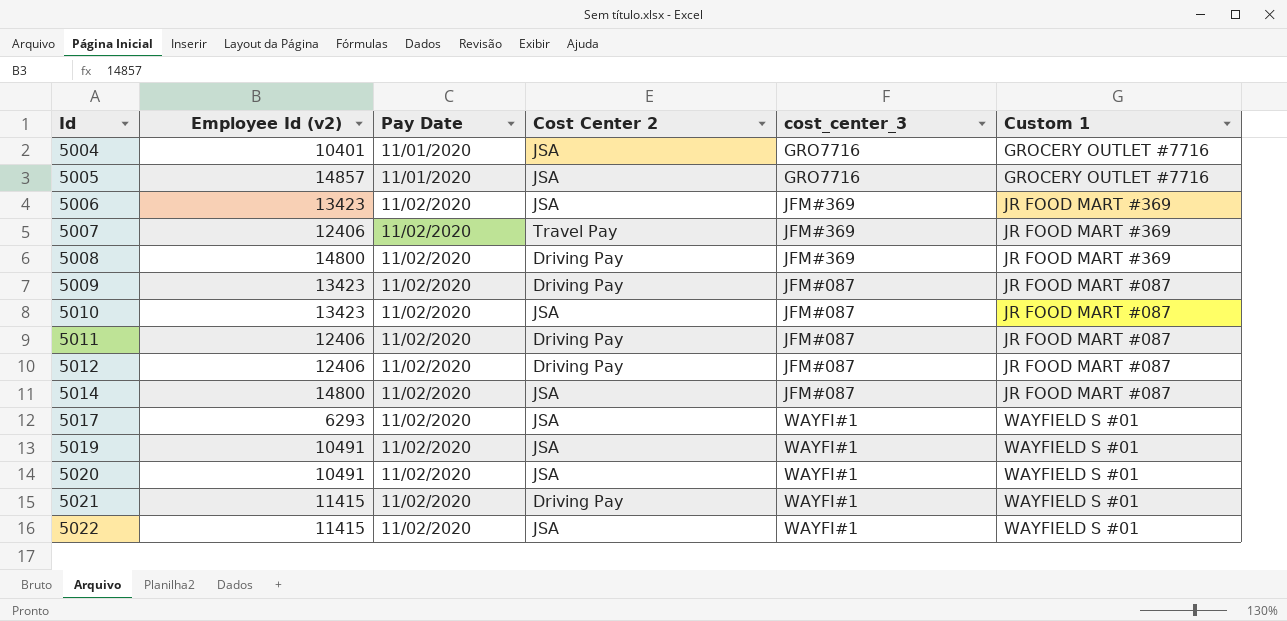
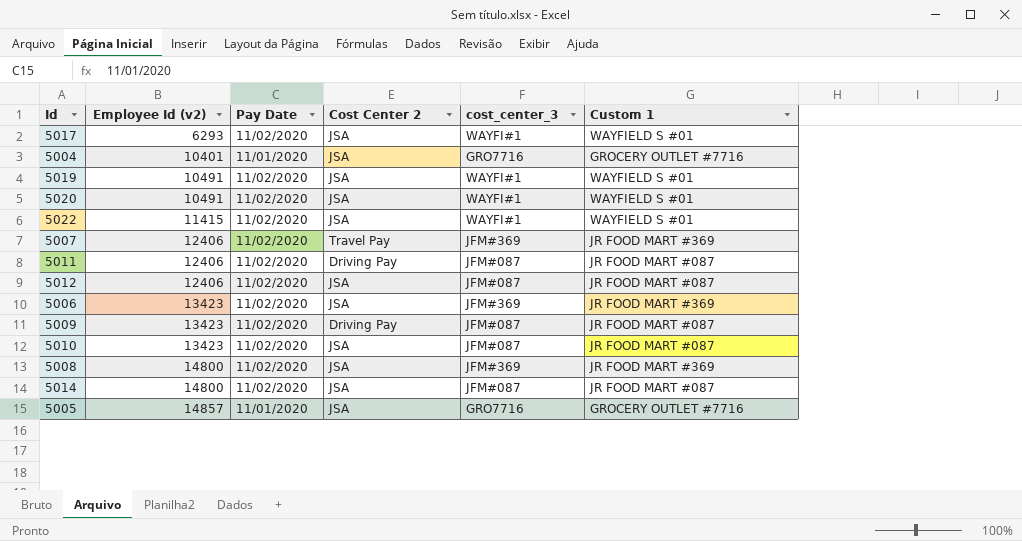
row order: Id ascending -> Employee Id (v2) ascending
row 5021: 11415 | 11/02/2020 | Driving Pay | WAYFI#1 | WAYFIELD S #01 -> none
5012 | Cost Center 2: Driving Pay -> JSA
5008 | Cost Center 2: Driving Pay -> JSA

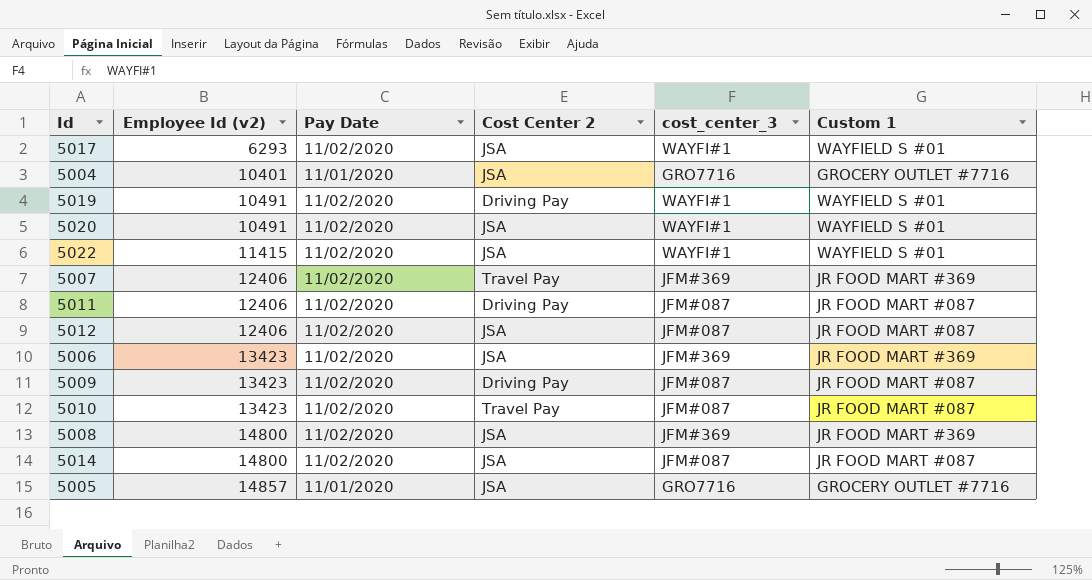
5019 | Cost Center 2: JSA -> Driving Pay
5010 | Cost Center 2: JSA -> Travel Pay

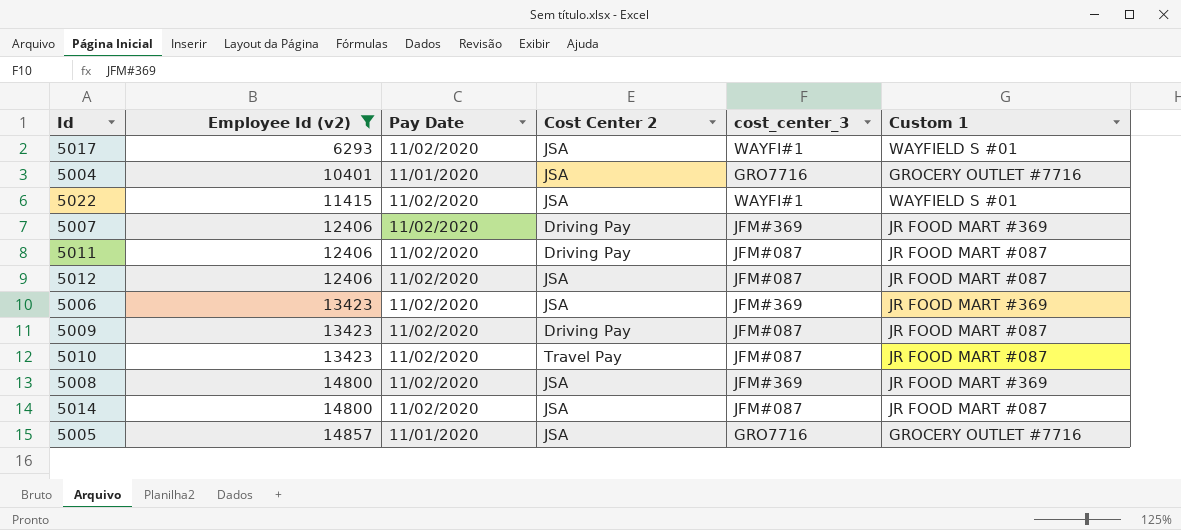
filter: none -> Employee Id (v2) != 10491
5007 | Cost Center 2: Travel Pay -> Driving Pay

